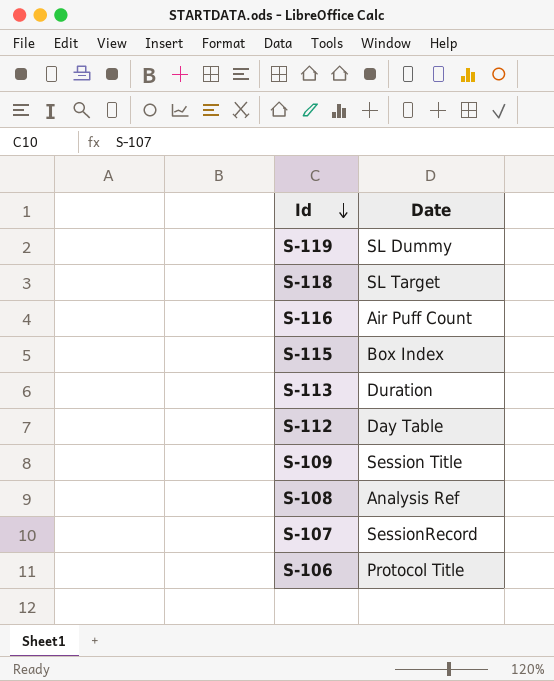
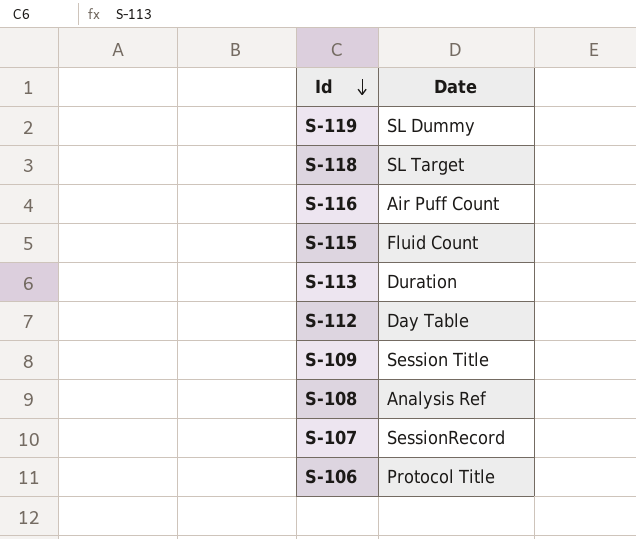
S-115 | Date: Box Index -> Fluid Count

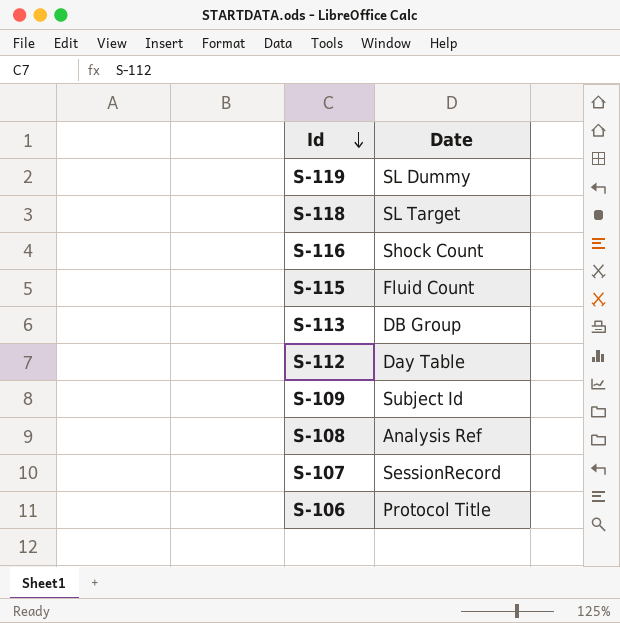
S-116 | Date: Air Puff Count -> Shock Count
S-113 | Date: Duration -> DB Group
S-109 | Date: Session Title -> Subject Id

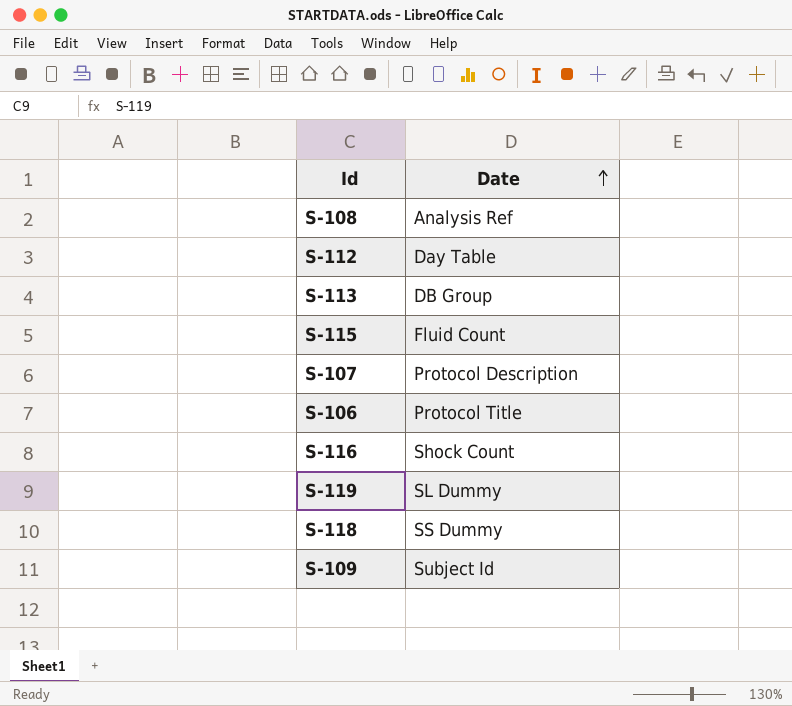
row order: Id descending -> Date ascending
S-107 | Date: SessionRecord -> Protocol Description
S-118 | Date: SL Target -> SS Dummy

